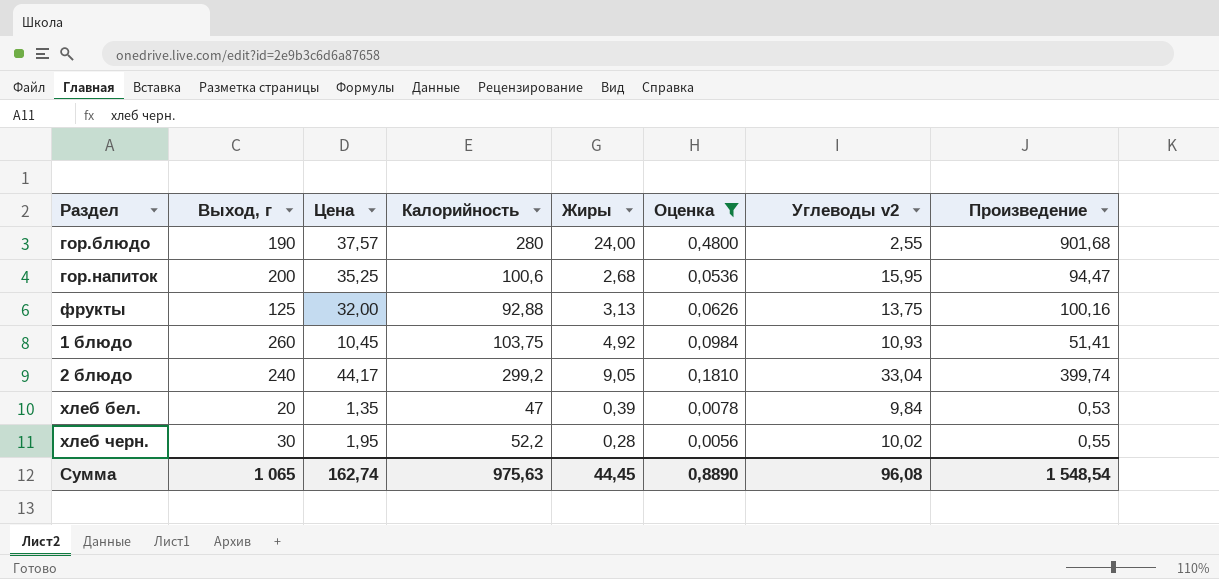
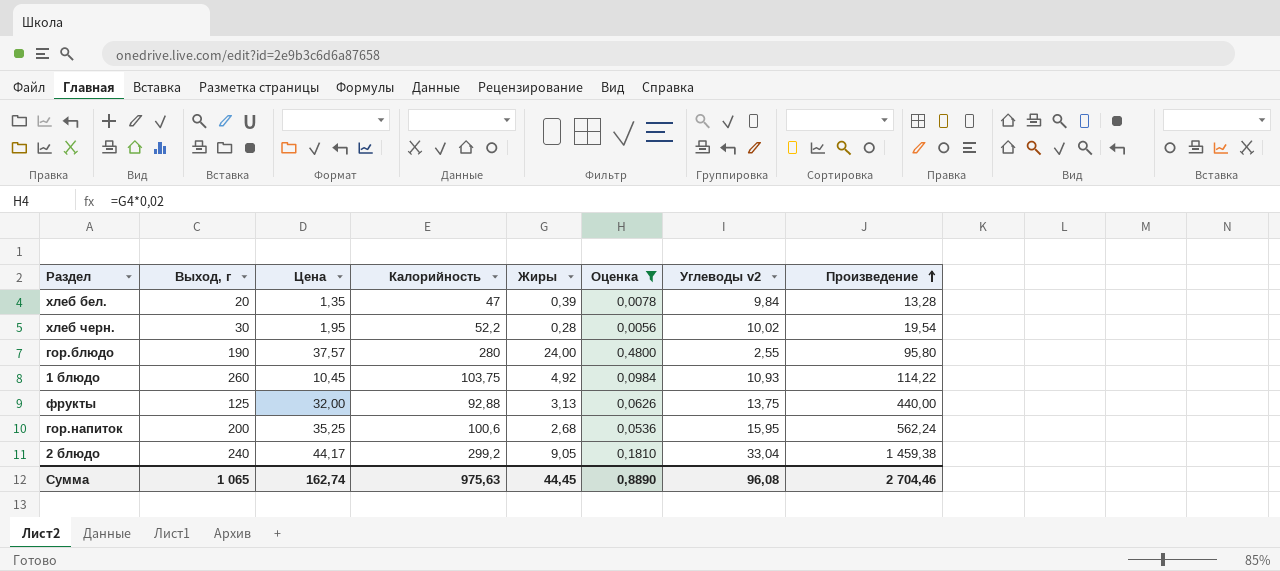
row order: none -> Произведение ascending
column Произведение | formula: [Цена] * [Жиры] -> [Цена] * [Углеводы v2]
Сумма | Произведение: 1 548,54 -> 2 704,46

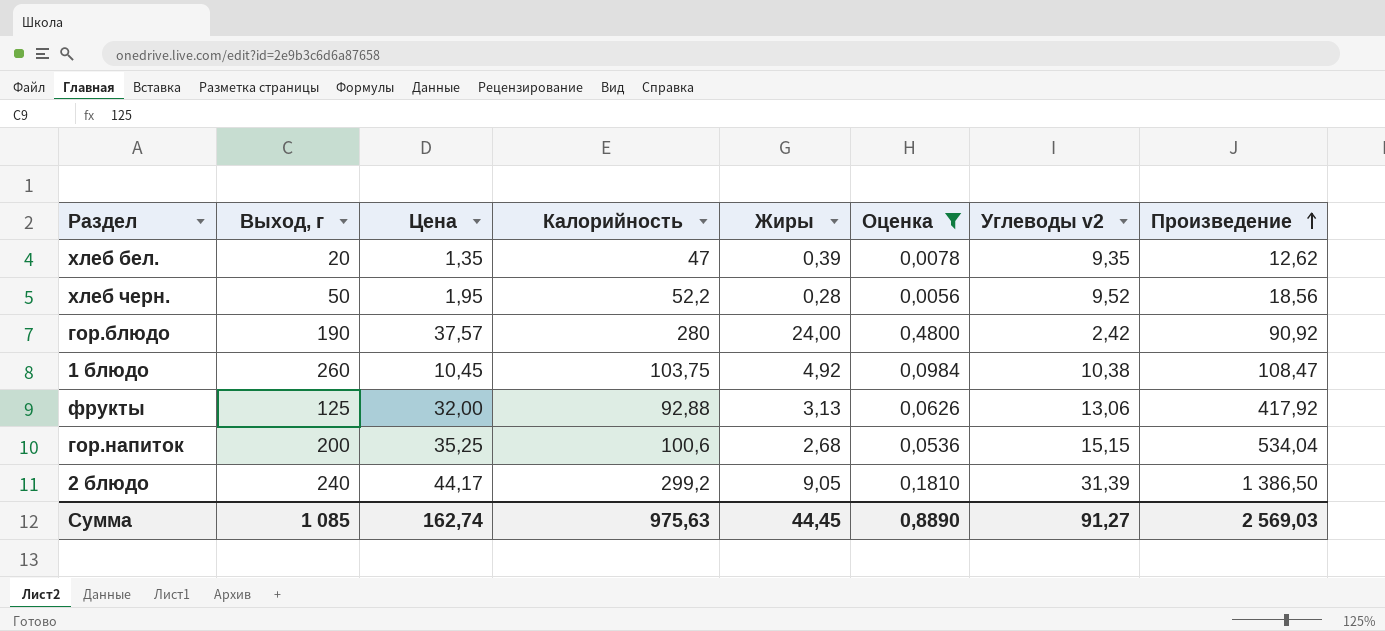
хлеб бел. | Углеводы v2: 9,84 -> 9,35
хлеб бел. | Произведение: 13,28 -> 12,62
хлеб черн. | Выход, г: 30 -> 50
хлеб черн. | Углеводы v2: 10,02 -> 9,52
хлеб черн. | Произведение: 19,54 -> 18,56
гор.блюдо | Углеводы v2: 2,55 -> 2,42
гор.блюдо | Произведение: 95,80 -> 90,92
1 блюдо | Углеводы v2: 10,93 -> 10,38
1 блюдо | Произведение: 114,22 -> 108,47
фрукты | Углеводы v2: 13,75 -> 13,06
фрукты | Произведение: 440,00 -> 417,92
гор.напиток | Углеводы v2: 15,95 -> 15,15
гор.напиток | Произведение: 562,24 -> 534,04
2 блюдо | Углеводы v2: 33,04 -> 31,39
2 блюдо | Произведение: 1 459,38 -> 1 386,50
Сумма | Выход, г: 1 065 -> 1 085
Сумма | Углеводы v2: 96,08 -> 91,27
Сумма | Произведение: 2 704,46 -> 2 569,03

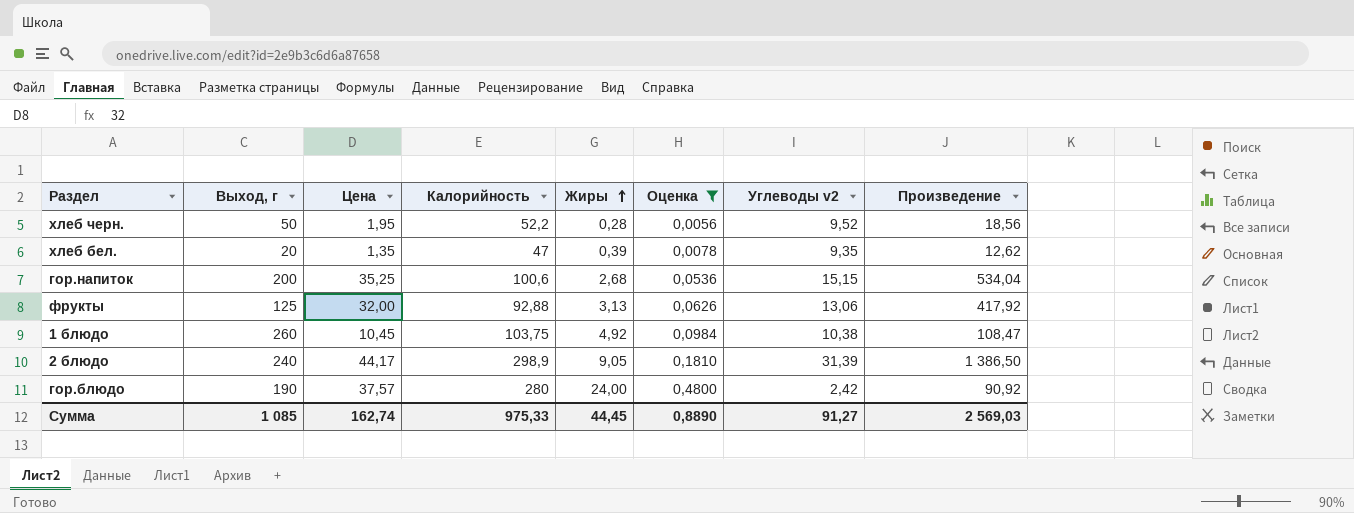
row order: Произведение ascending -> Жиры ascending
2 блюдо | Калорийность: 299,2 -> 298,9
Сумма | Калорийность: 975,63 -> 975,33

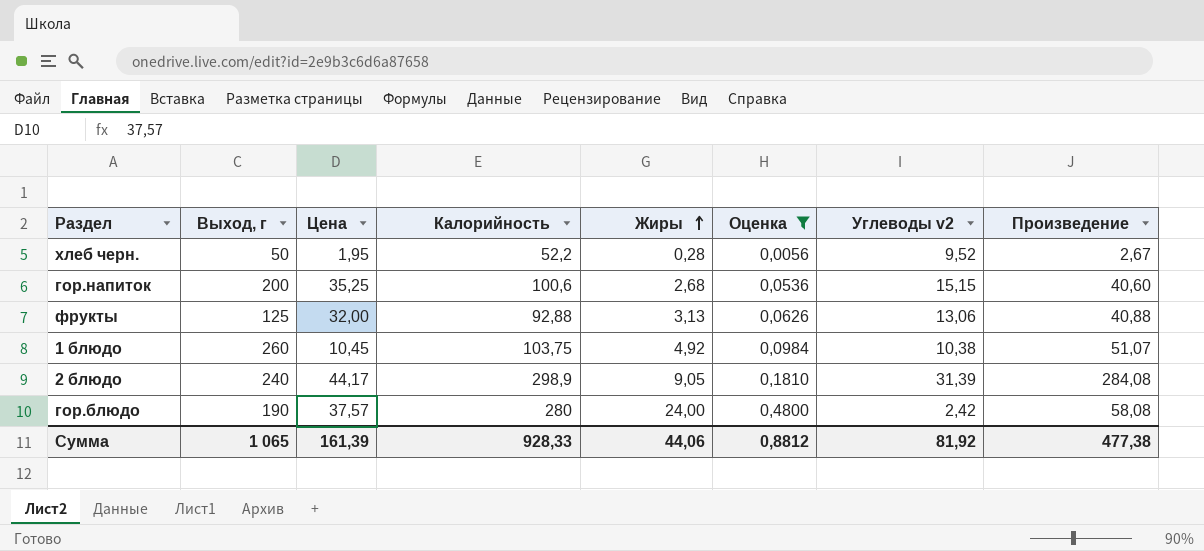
column Произведение | formula: [Цена] * [Углеводы v2] -> [Жиры] * [Углеводы v2]
row хлеб бел.: 20 | 1,35 | 47 | 0,39 | 0,0078 | 9,35 | 12,62 -> none
Сумма | Выход, г: 1 085 -> 1 065
Сумма | Цена: 162,74 -> 161,39
Сумма | Калорийность: 975,33 -> 928,33
Сумма | Жиры: 44,45 -> 44,06
Сумма | Оценка: 0,8890 -> 0,8812
Сумма | Углеводы v2: 91,27 -> 81,92
Сумма | Произведение: 2 569,03 -> 477,38

